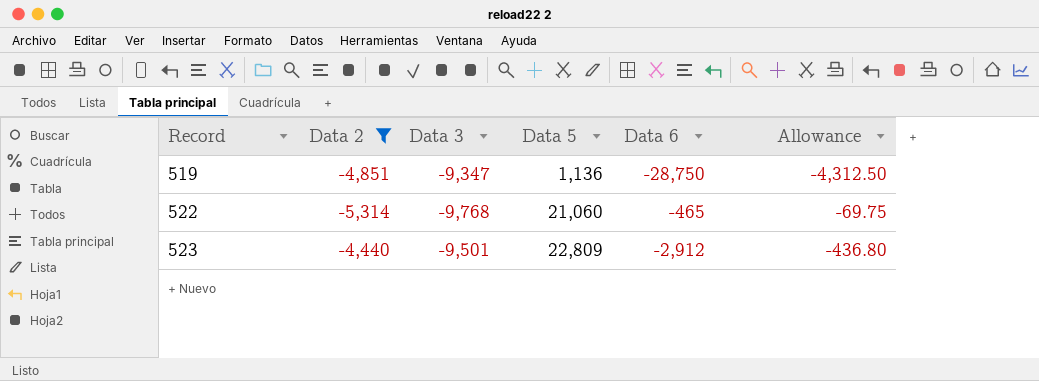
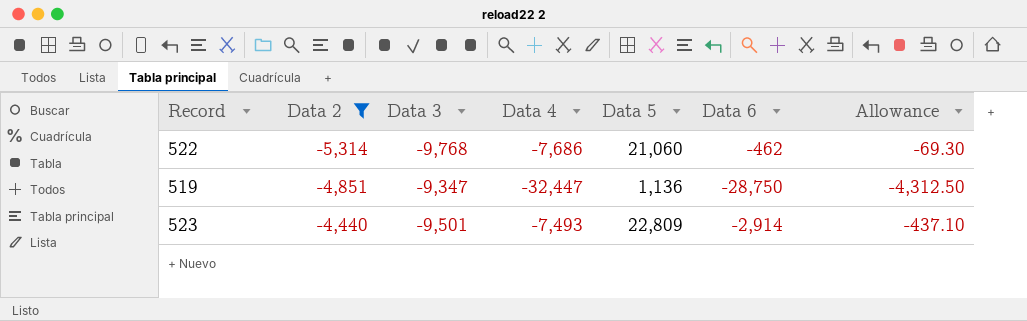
row order: Record ascending -> Data 2 ascending
column Data 4 | position: none -> 4
522 | Data 6: -465 -> -462
522 | Allowance: -69.75 -> -69.30
523 | Data 6: -2,912 -> -2,914
523 | Allowance: -436.80 -> -437.10

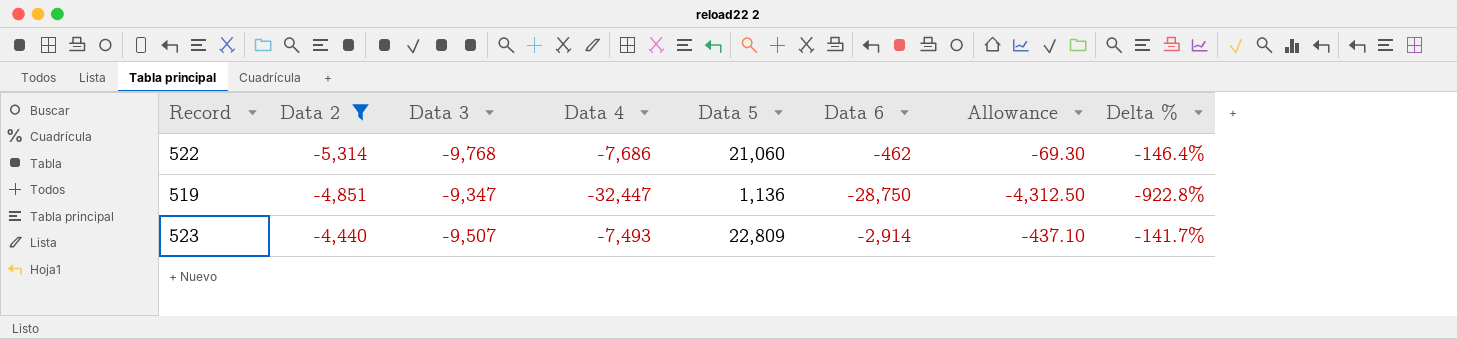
column Delta % | formula: none -> ([Data 3] - [Data 5]) / [Data 5]
523 | Data 3: -9,501 -> -9,507

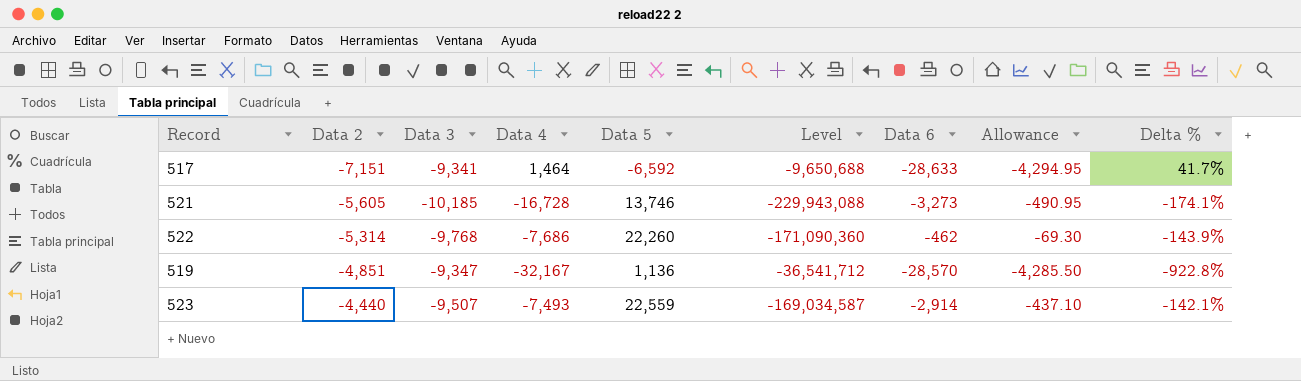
filter: Data 2 >= -5,314 -> none
column Level | formula: none -> [Data 4] * [Data 5]
522 | Data 5: 21,060 -> 22,260
522 | Delta %: -146.4% -> -143.9%
519 | Data 4: -32,447 -> -32,167
519 | Data 6: -28,750 -> -28,570
519 | Allowance: -4,312.50 -> -4,285.50
523 | Data 5: 22,809 -> 22,559
523 | Delta %: -141.7% -> -142.1%

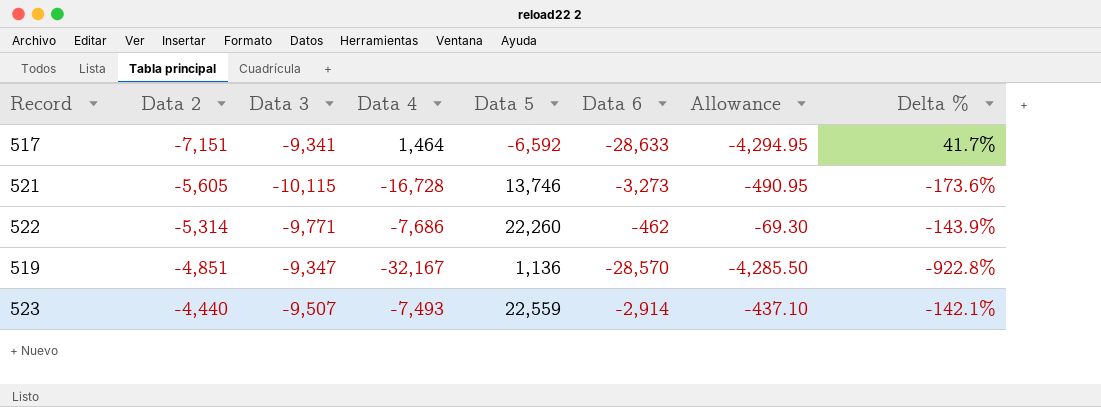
column Level | formula: [Data 4] * [Data 5] -> none
521 | Data 3: -10,185 -> -10,115
521 | Delta %: -174.1% -> -173.6%
522 | Data 3: -9,768 -> -9,771

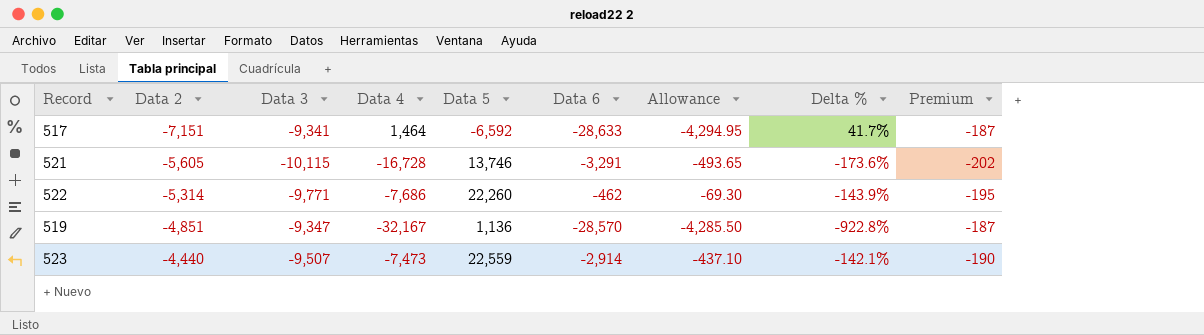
column Premium | formula: none -> [Data 3] * 0.02
521 | Data 6: -3,273 -> -3,291
521 | Allowance: -490.95 -> -493.65
523 | Data 4: -7,493 -> -7,473

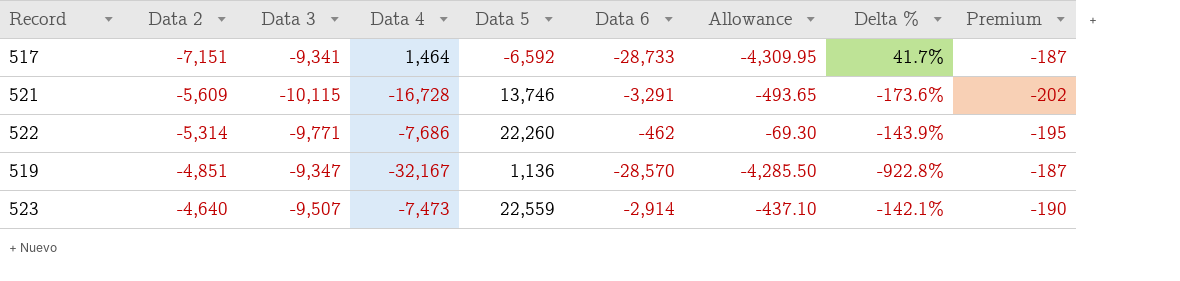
517 | Data 6: -28,633 -> -28,733
517 | Allowance: -4,294.95 -> -4,309.95
521 | Data 2: -5,605 -> -5,609
523 | Data 2: -4,440 -> -4,640

